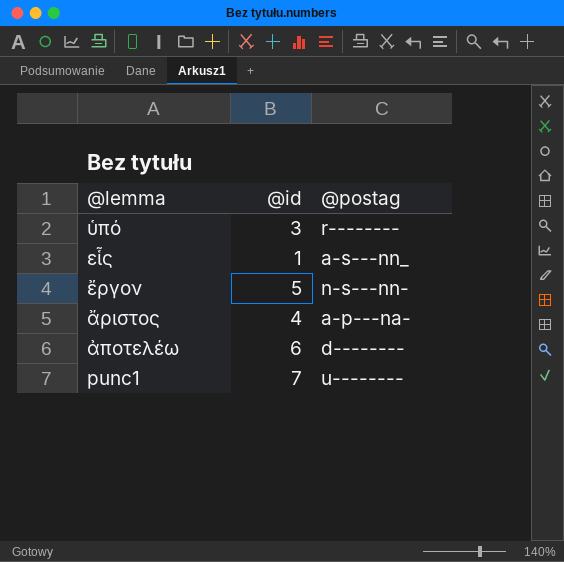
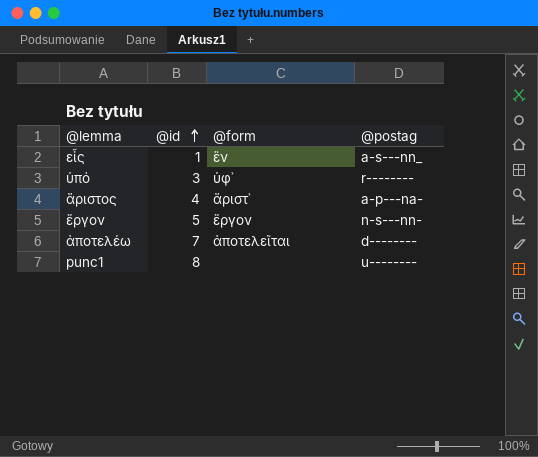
row order: none -> @id ascending
column @form | position: none -> 3
ἀποτελέω | @id: 6 -> 7
punc1 | @id: 7 -> 8

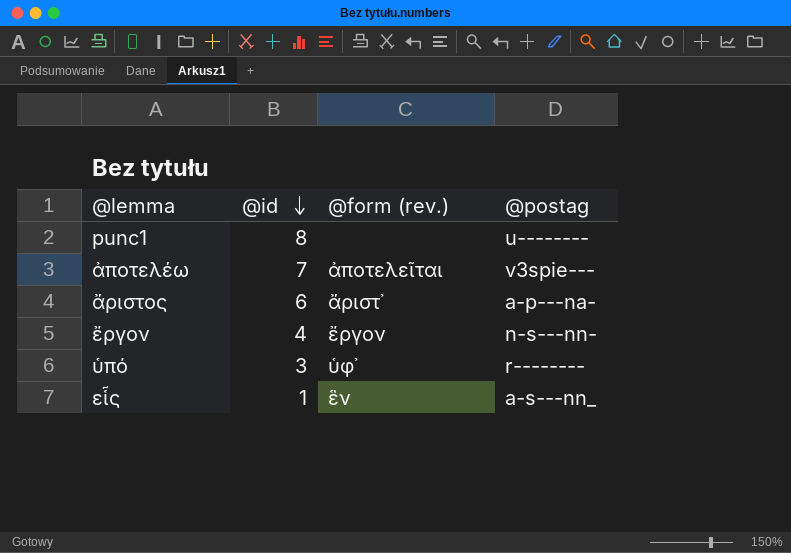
row order: @id ascending -> @id descending
column name: @form -> @form (rev.)
ἀποτελέω | @postag: d-------- -> v3spie---
ἄριστος | @id: 4 -> 6
ἔργον | @id: 5 -> 4

